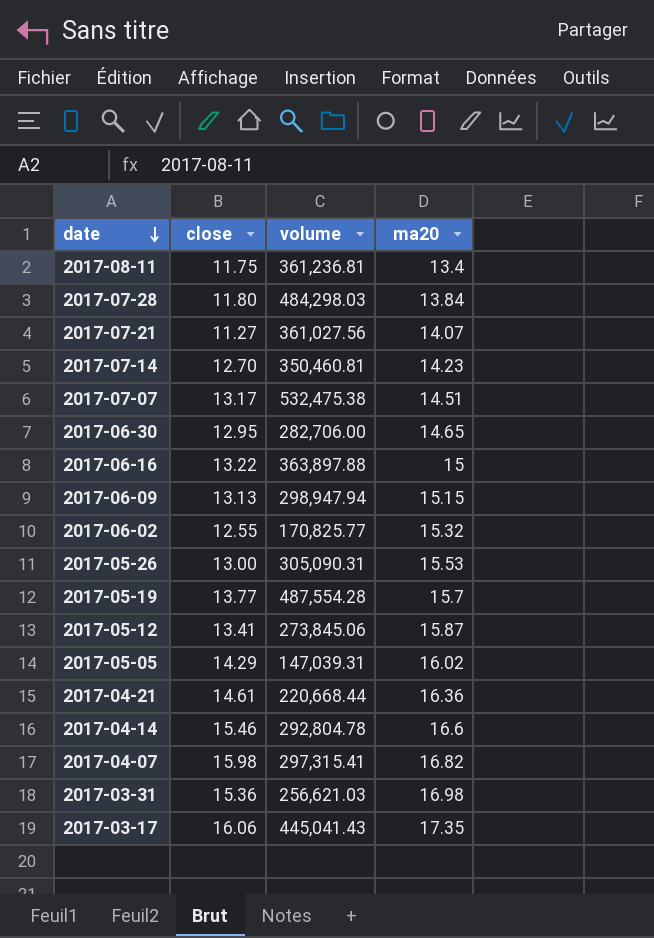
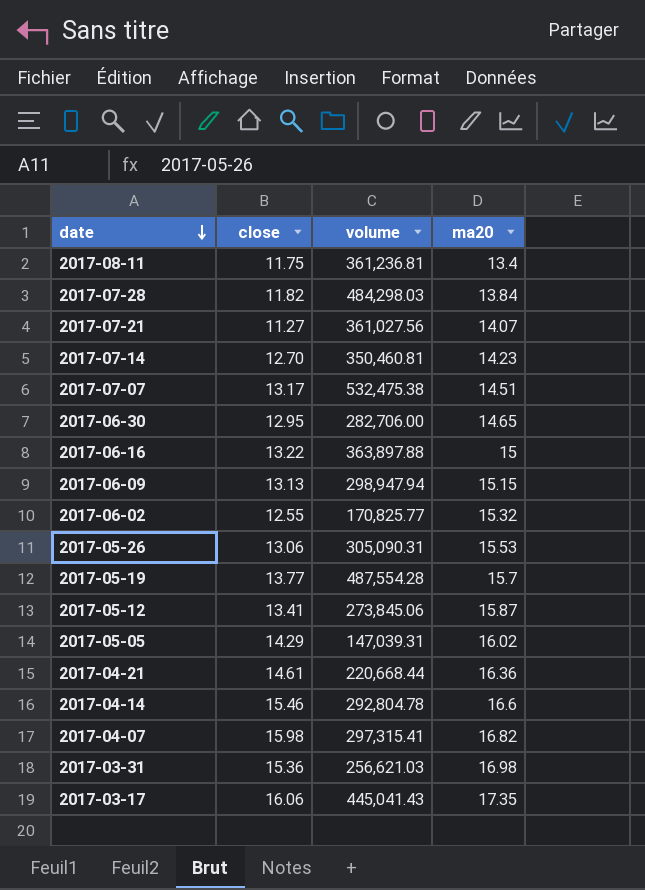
2017-07-28 | close: 11.80 -> 11.82
2017-05-26 | close: 13.00 -> 13.06

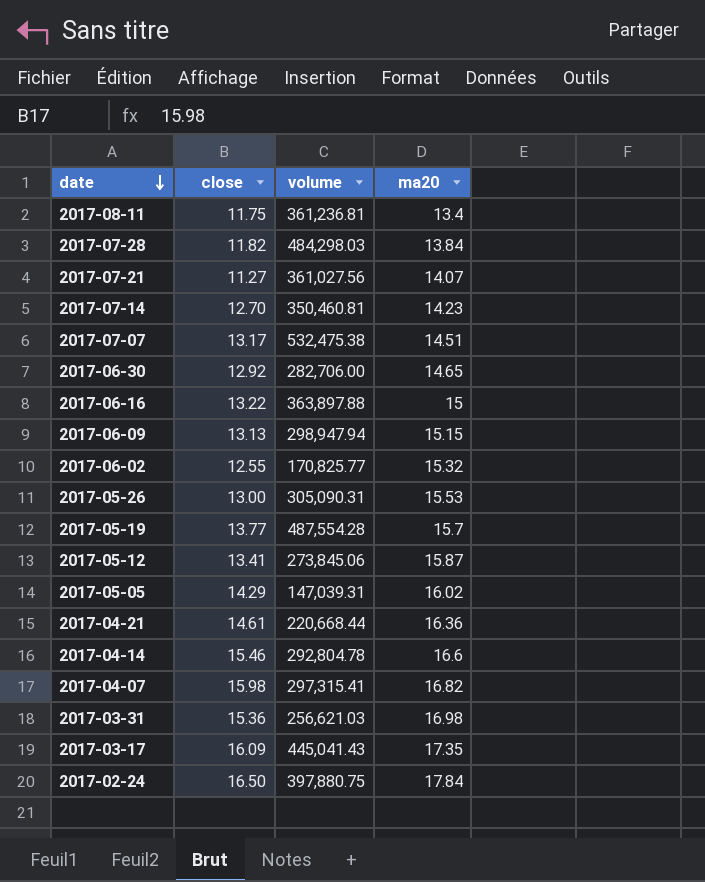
2017-06-30 | close: 12.95 -> 12.92
2017-05-26 | close: 13.06 -> 13.00
2017-03-17 | close: 16.06 -> 16.09
row 2017-02-24: none -> 16.50 | 397,880.75 | 17.84

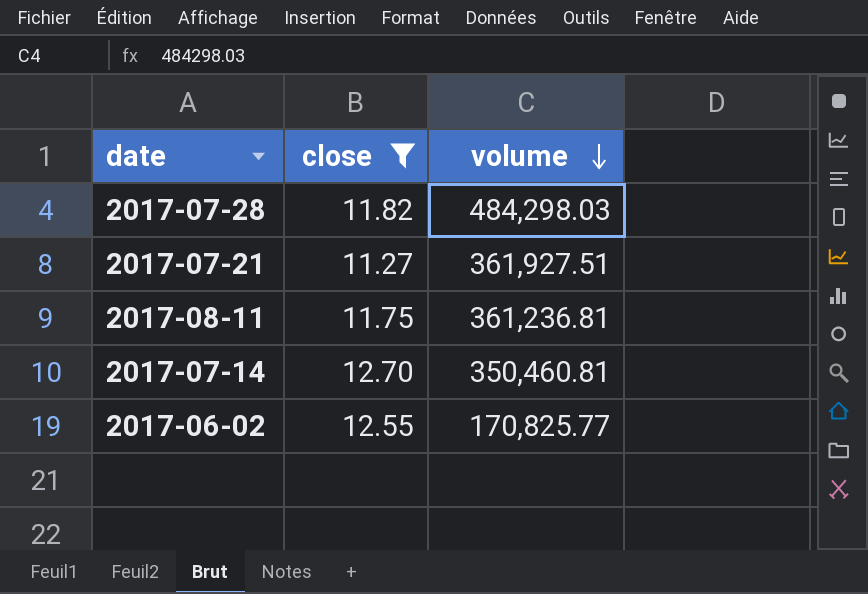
filter: none -> close <= 12.70
row order: date descending -> volume descending
column ma20 | position: 4 -> none
2017-07-21 | volume: 361,027.56 -> 361,927.51

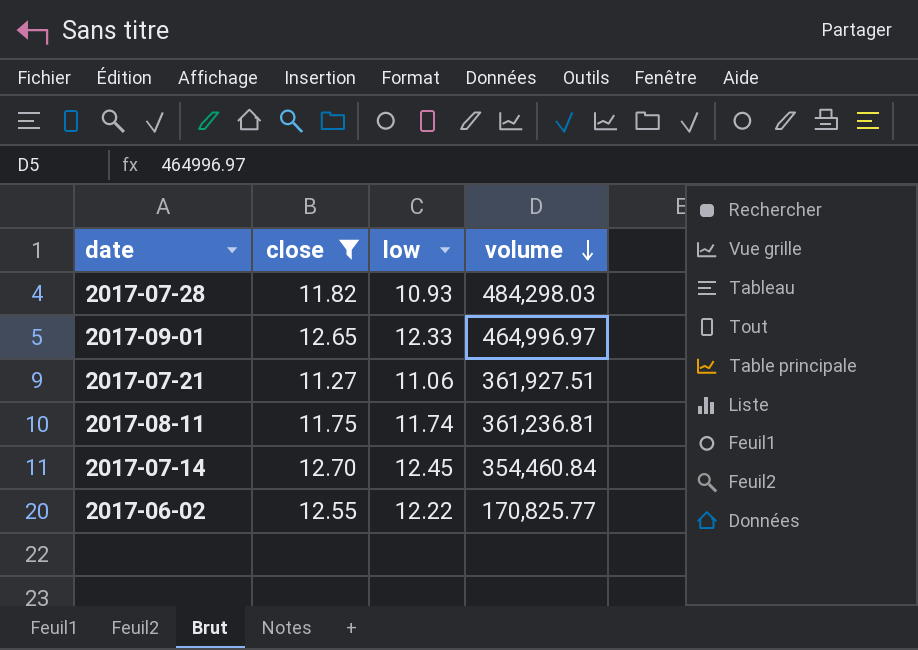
column low | position: none -> 3
row 2017-09-01: none -> 12.65 | 12.33 | 464,996.97
2017-07-14 | volume: 350,460.81 -> 354,460.84

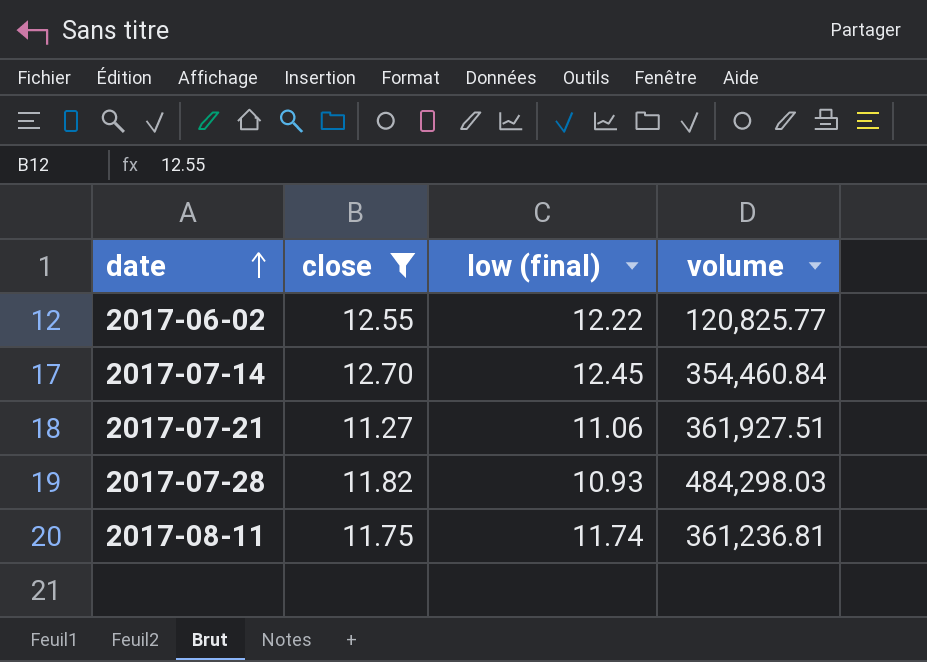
row order: volume descending -> date ascending
column name: low -> low (final)
row 2017-09-01: 12.65 | 12.33 | 464,996.97 -> none
2017-06-02 | volume: 170,825.77 -> 120,825.77

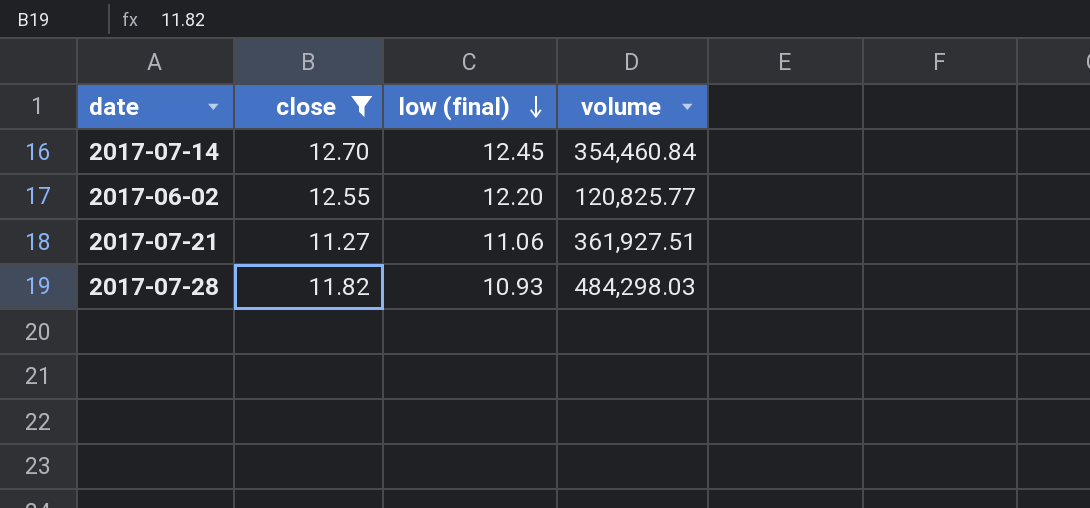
row order: date ascending -> low (final) descending
row 2017-08-11: 11.75 | 11.74 | 361,236.81 -> none
2017-06-02 | low (final): 12.22 -> 12.20

